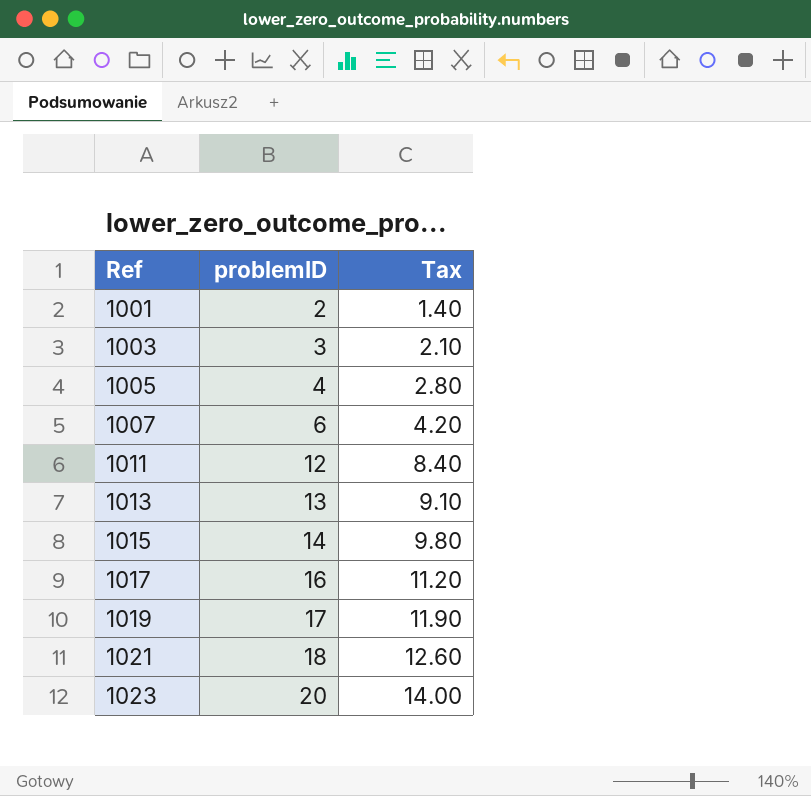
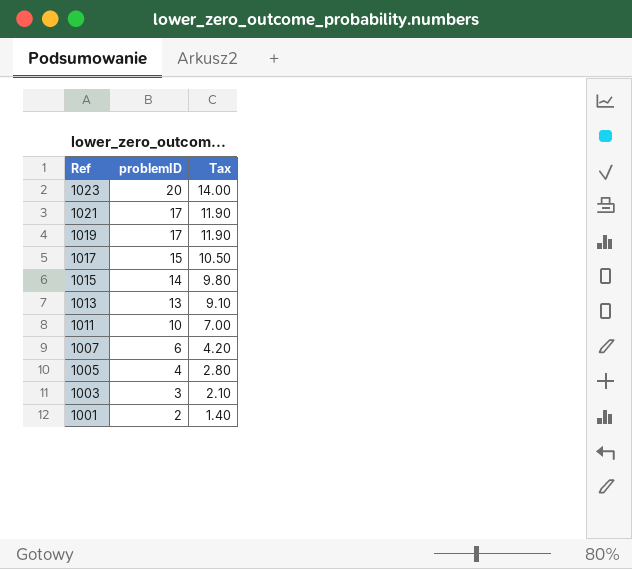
row order: Ref ascending -> Ref descending
1021 | problemID: 18 -> 17
1021 | Tax: 12.60 -> 11.90
1017 | problemID: 16 -> 15
1017 | Tax: 11.20 -> 10.50
1011 | problemID: 12 -> 10
1011 | Tax: 8.40 -> 7.00

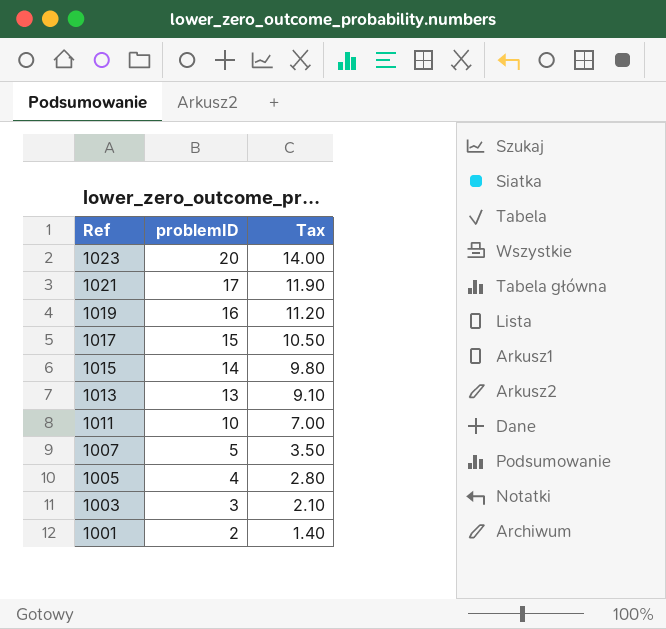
1019 | problemID: 17 -> 16
1019 | Tax: 11.90 -> 11.20
1007 | problemID: 6 -> 5
1007 | Tax: 4.20 -> 3.50

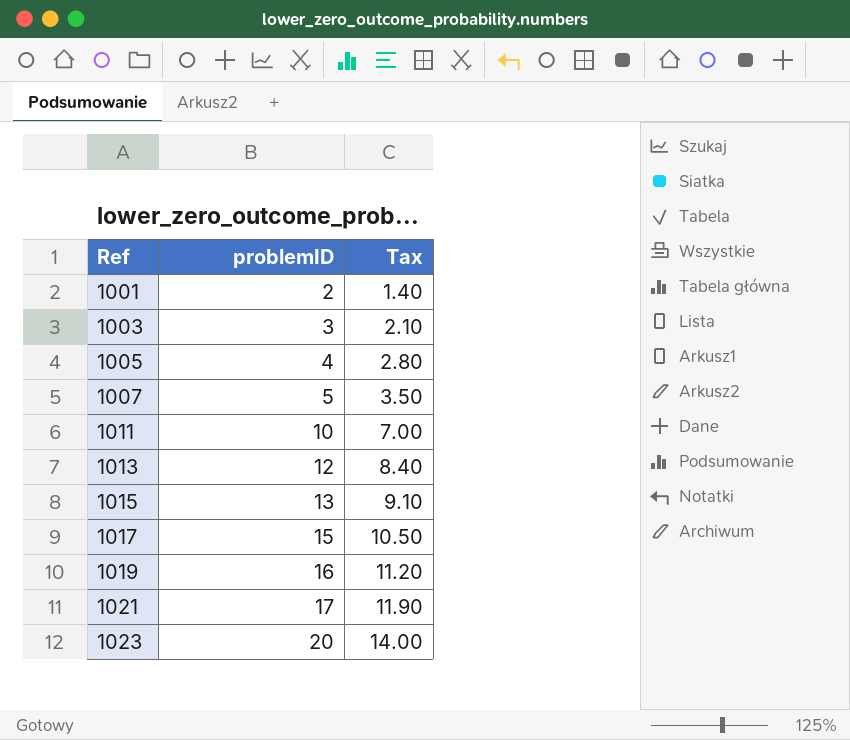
row order: Ref descending -> Ref ascending
1013 | problemID: 13 -> 12
1013 | Tax: 9.10 -> 8.40
1015 | problemID: 14 -> 13
1015 | Tax: 9.80 -> 9.10

